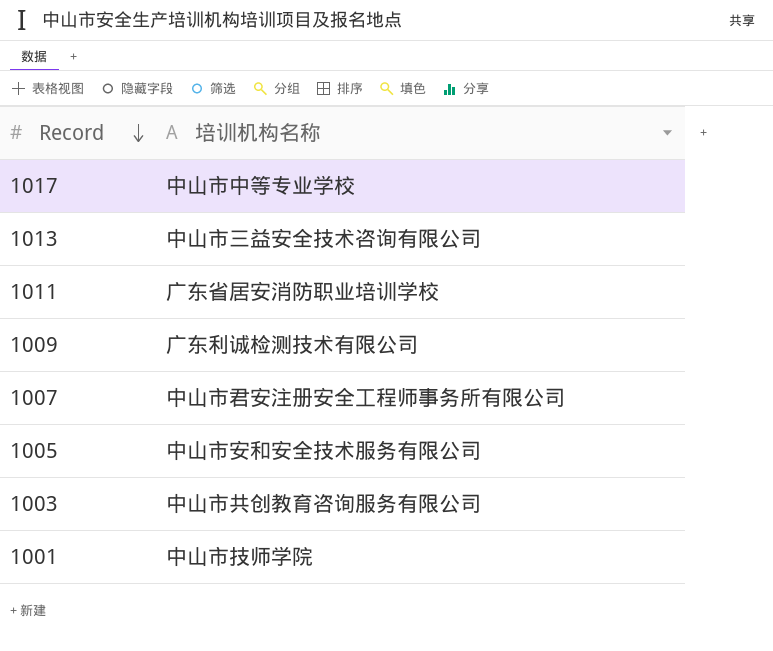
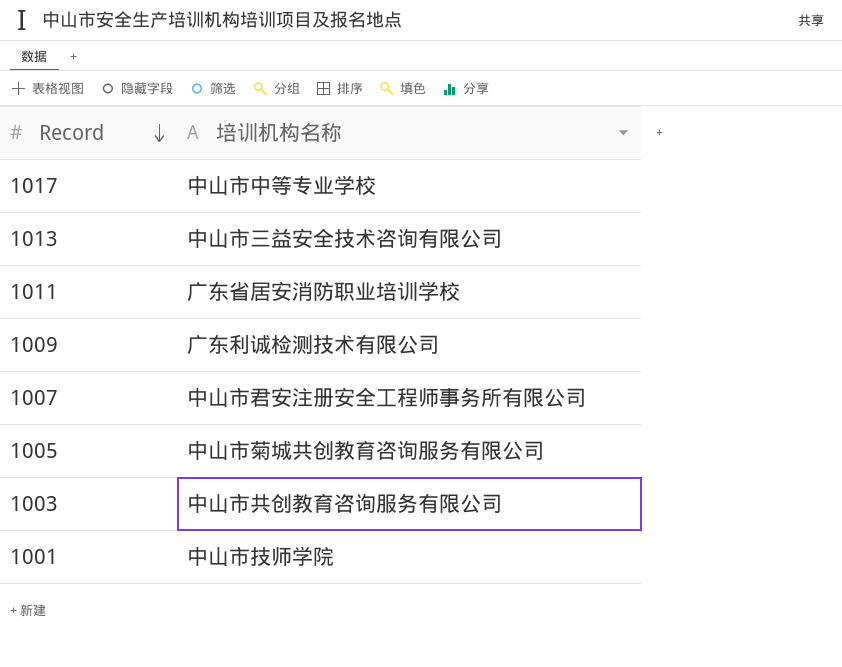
1005 | 培训机构名称: 中山市安和安全技术服务有限公司 -> 中山市菊城共创教育咨询服务有限公司

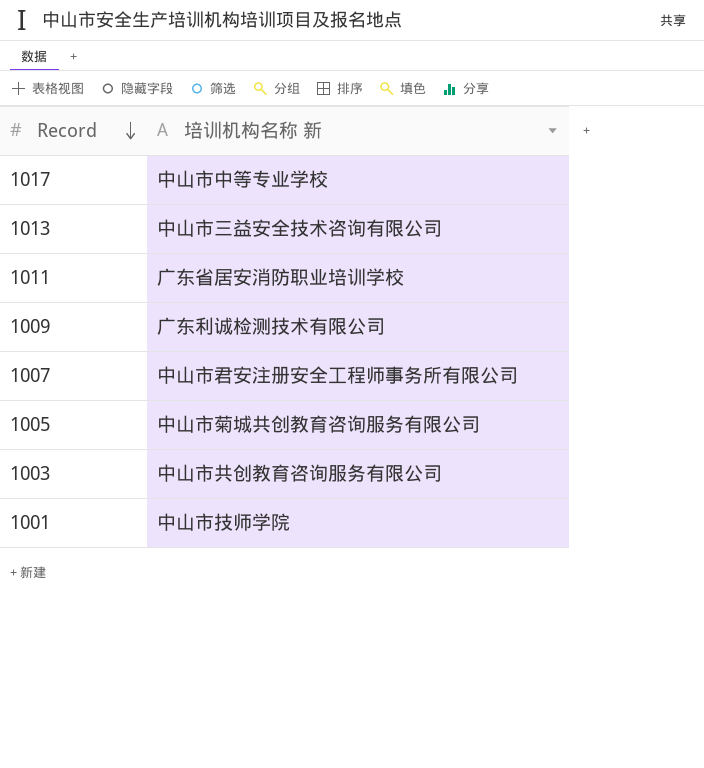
column name: 培训机构名称 -> 培训机构名称 新

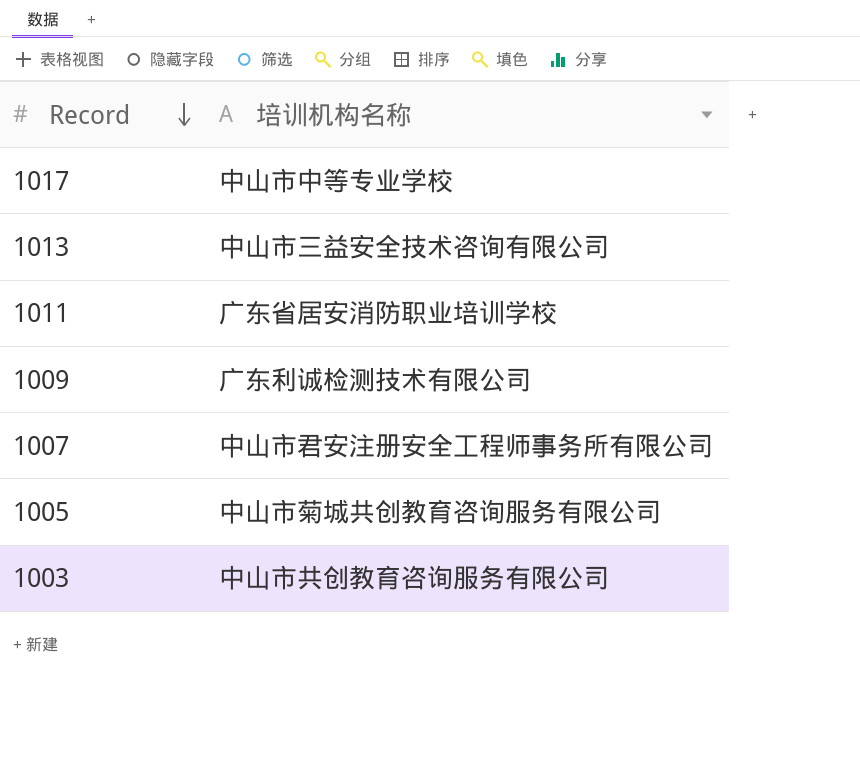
column name: 培训机构名称 新 -> 培训机构名称
row 1001: 中山市技师学院 -> none

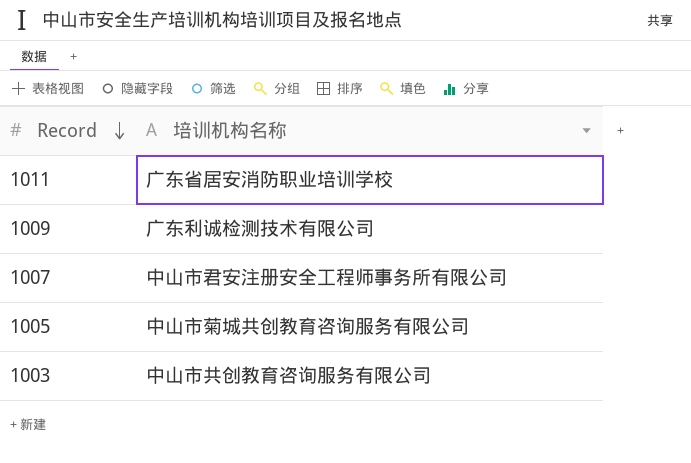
row 1017: 中山市中等专业学校 -> none
row 1013: 中山市三益安全技术咨询有限公司 -> none

